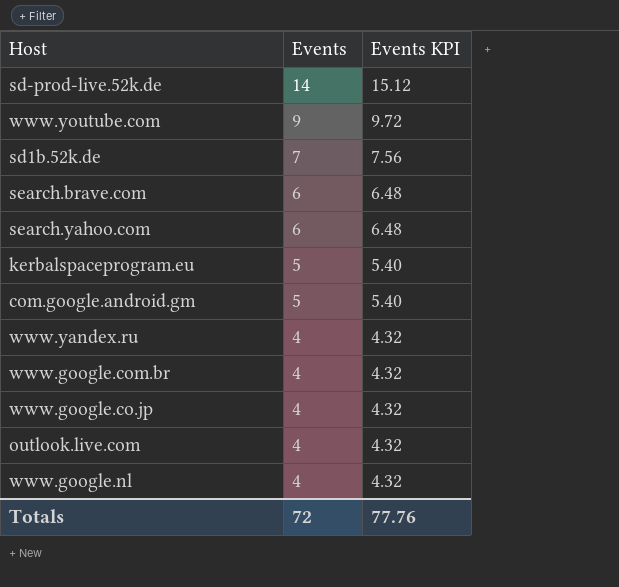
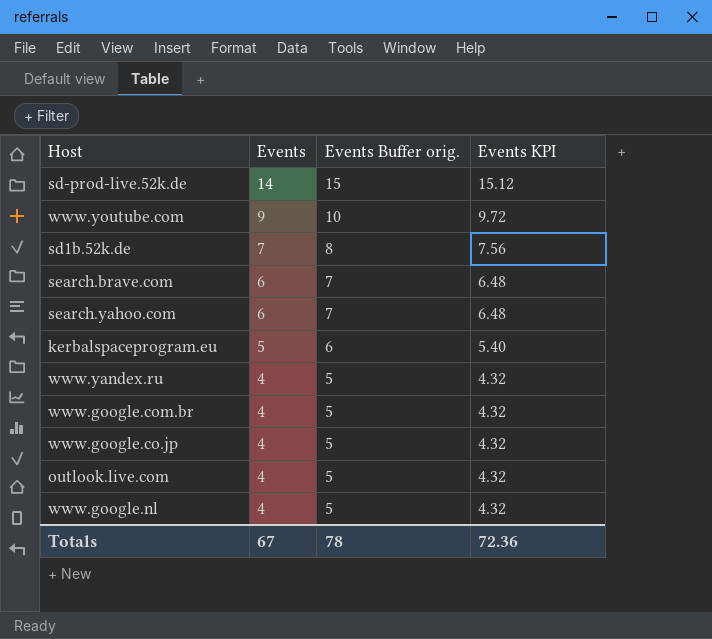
column Events Buffer orig. | formula: none -> [Events] + 1
row com.google.android.gm: 5 | 5.40 -> none
Totals | Events: 72 -> 67
Totals | Events KPI: 77.76 -> 72.36

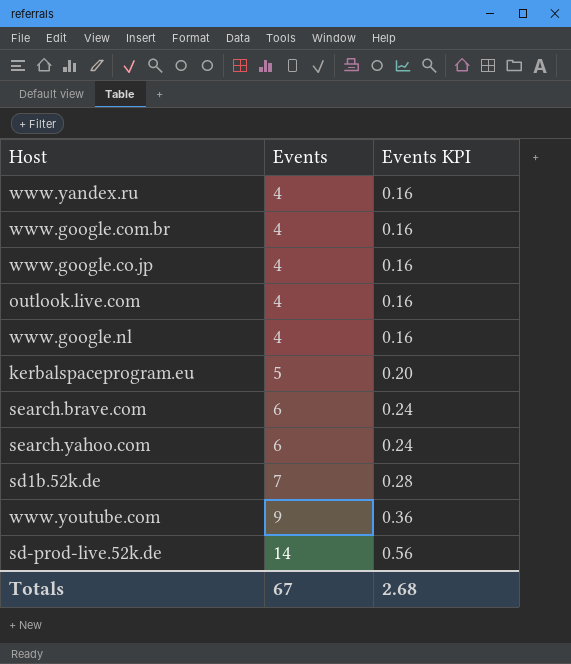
row order: Events descending -> Events ascending
column Events Buffer orig. | formula: [Events] + 1 -> none
column Events KPI | formula: [Events] * 1.08 -> [Events] * 0.04
Totals | Events KPI: 72.36 -> 2.68

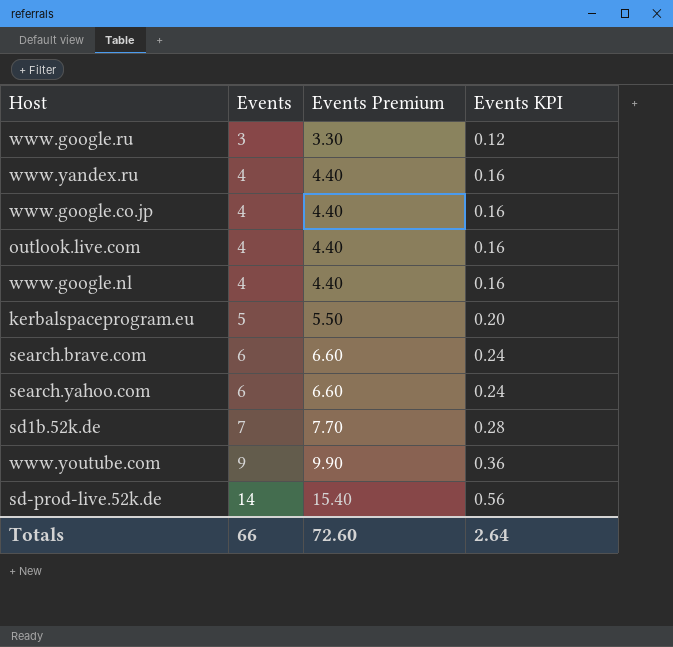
column Events Premium | formula: none -> [Events] * 1.1
row www.google.com.br: 4 | 0.16 -> none
row www.google.ru: none -> 3 | 3.30 | 0.12
Totals | Events: 67 -> 66
Totals | Events KPI: 2.68 -> 2.64

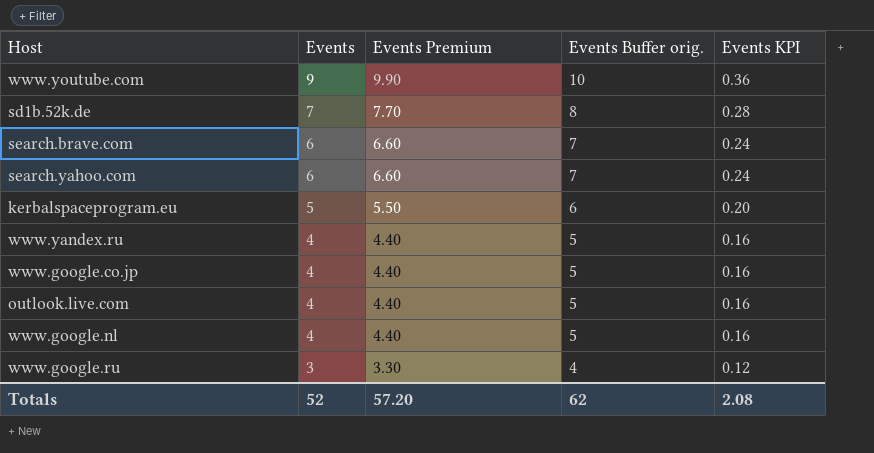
row order: Events ascending -> Events descending
column Events Buffer orig. | formula: none -> [Events] + 1
row sd-prod-live.52k.de: 14 | 15.40 | 0.56 -> none
Totals | Events: 66 -> 52
Totals | Events Premium: 72.60 -> 57.20
Totals | Events KPI: 2.64 -> 2.08

